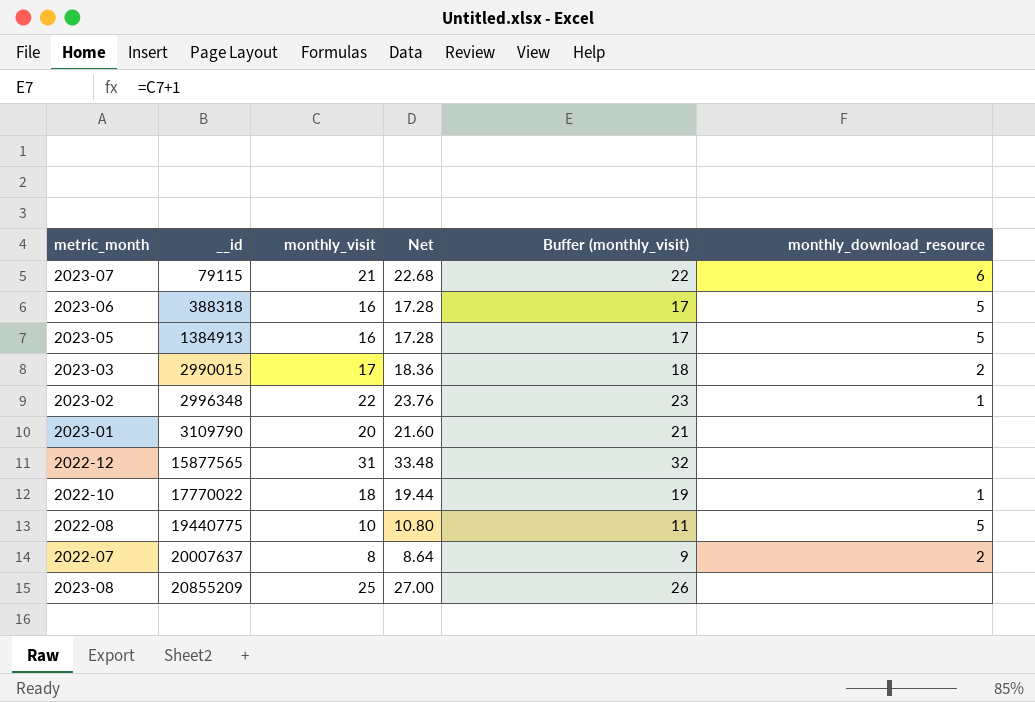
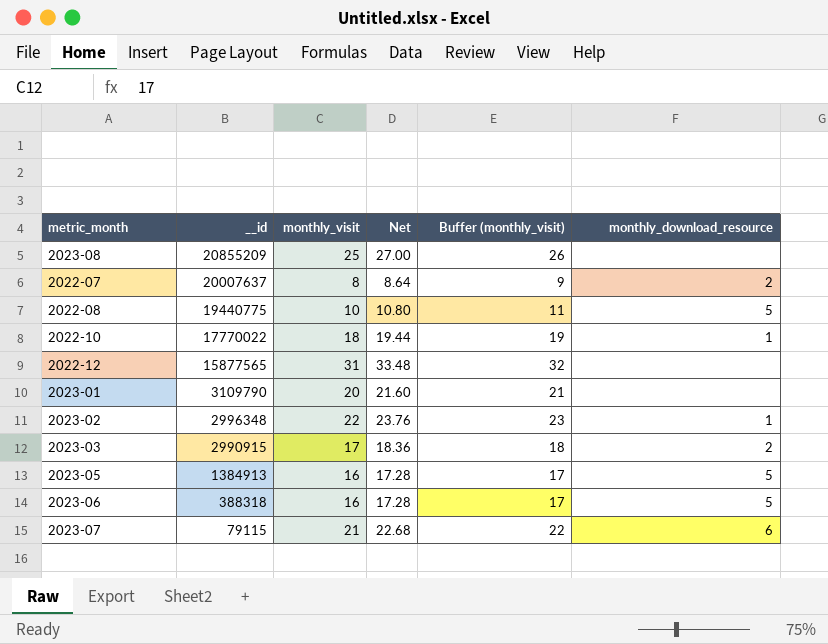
row order: __id ascending -> __id descending
2023-03 | __id: 2990015 -> 2990915

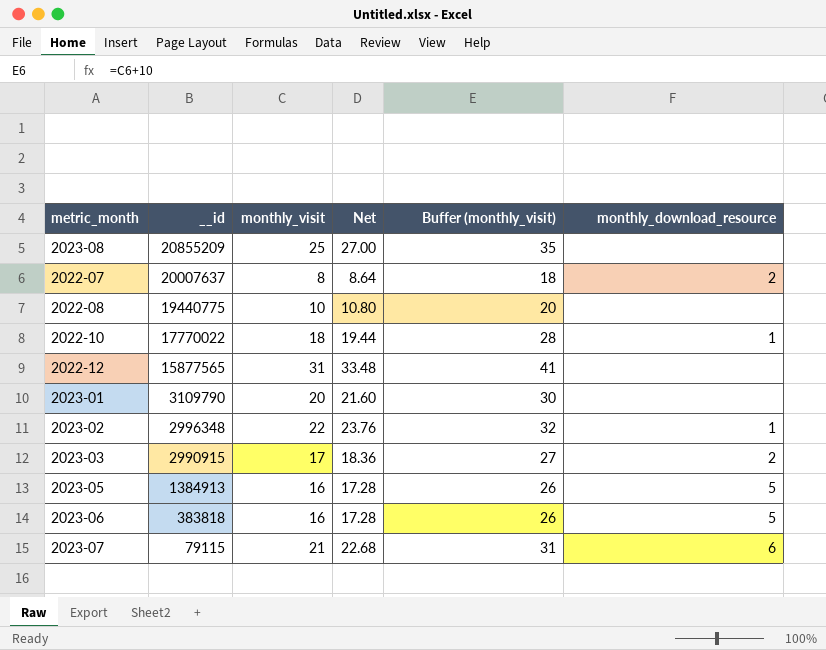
column Buffer (monthly_visit) | formula: [monthly_visit] + 1 -> [monthly_visit] + 10
2022-08 | monthly_download_resource: 5 -> none
2023-06 | __id: 388318 -> 383818

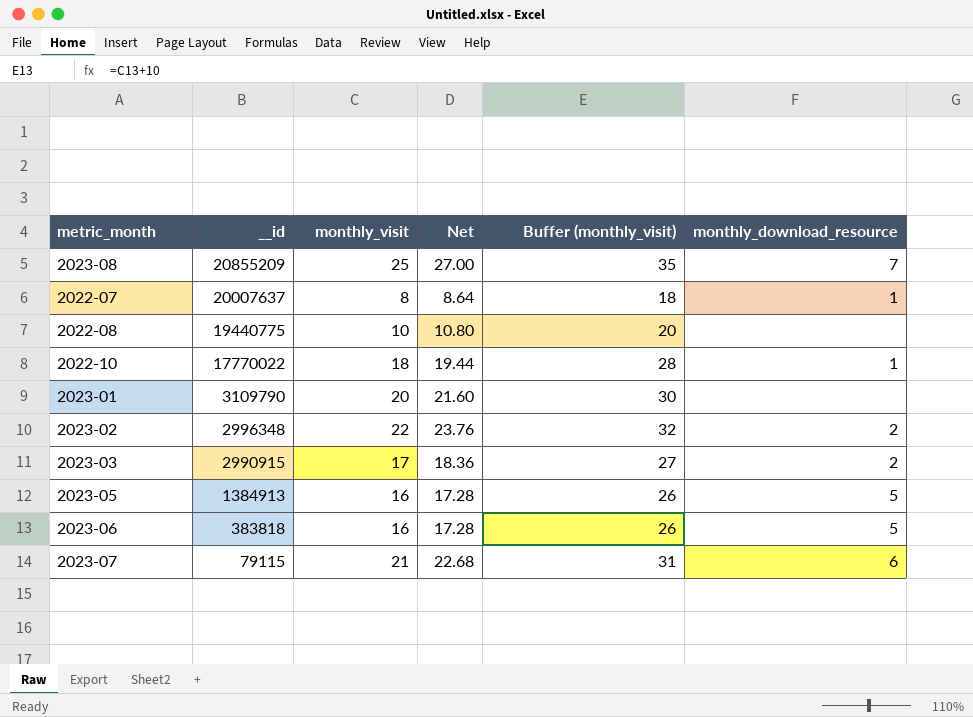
row 2022-12: 15877565 | 31 | 33.48 | 41 | none -> none
2023-08 | monthly_download_resource: none -> 7
2022-07 | monthly_download_resource: 2 -> 1
2023-02 | monthly_download_resource: 1 -> 2

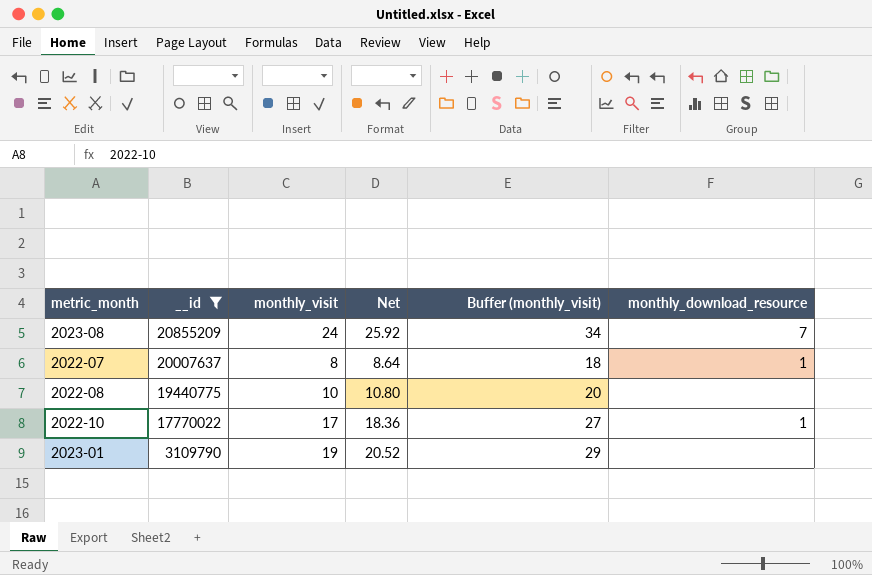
filter: none -> __id >= 3109790
2023-08 | monthly_visit: 25 -> 24
2023-08 | Net: 27.00 -> 25.92
2023-08 | Buffer (monthly_visit): 35 -> 34
2022-10 | monthly_visit: 18 -> 17
2022-10 | Net: 19.44 -> 18.36
2022-10 | Buffer (monthly_visit): 28 -> 27
2023-01 | monthly_visit: 20 -> 19
2023-01 | Net: 21.60 -> 20.52
2023-01 | Buffer (monthly_visit): 30 -> 29

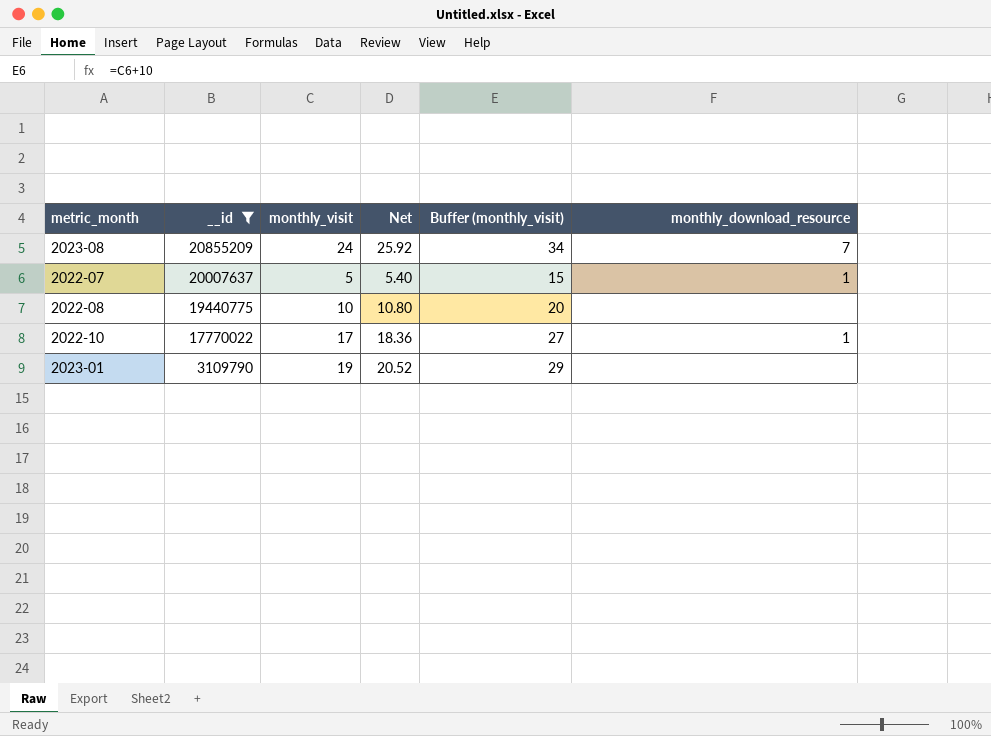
2022-07 | monthly_visit: 8 -> 5
2022-07 | Net: 8.64 -> 5.40
2022-07 | Buffer (monthly_visit): 18 -> 15

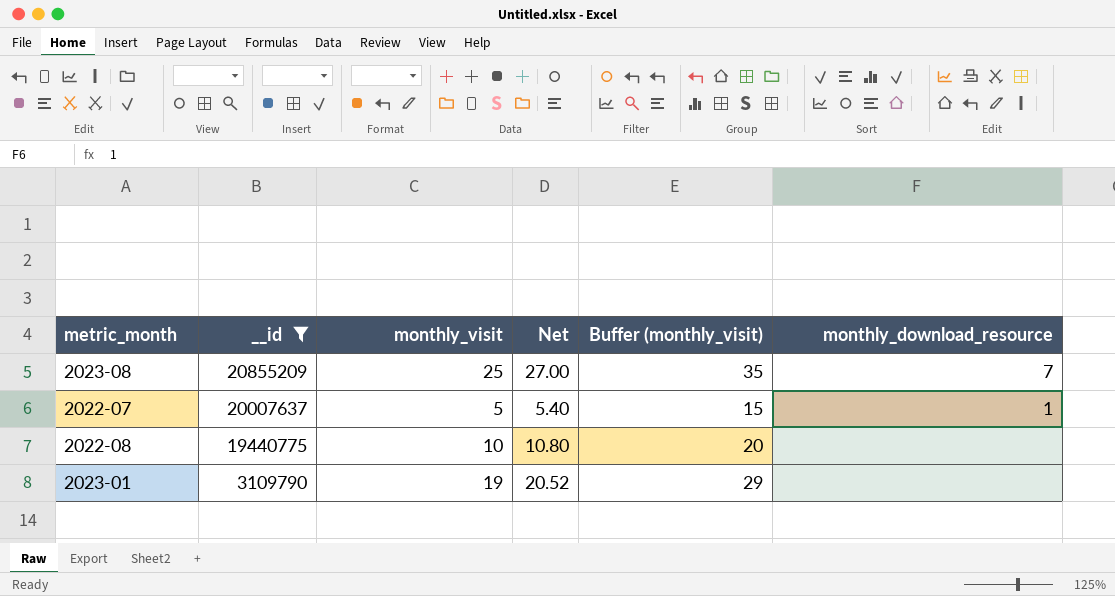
row 2022-10: 17770022 | 17 | 18.36 | 27 | 1 -> none
2023-08 | monthly_visit: 24 -> 25
2023-08 | Net: 25.92 -> 27.00
2023-08 | Buffer (monthly_visit): 34 -> 35

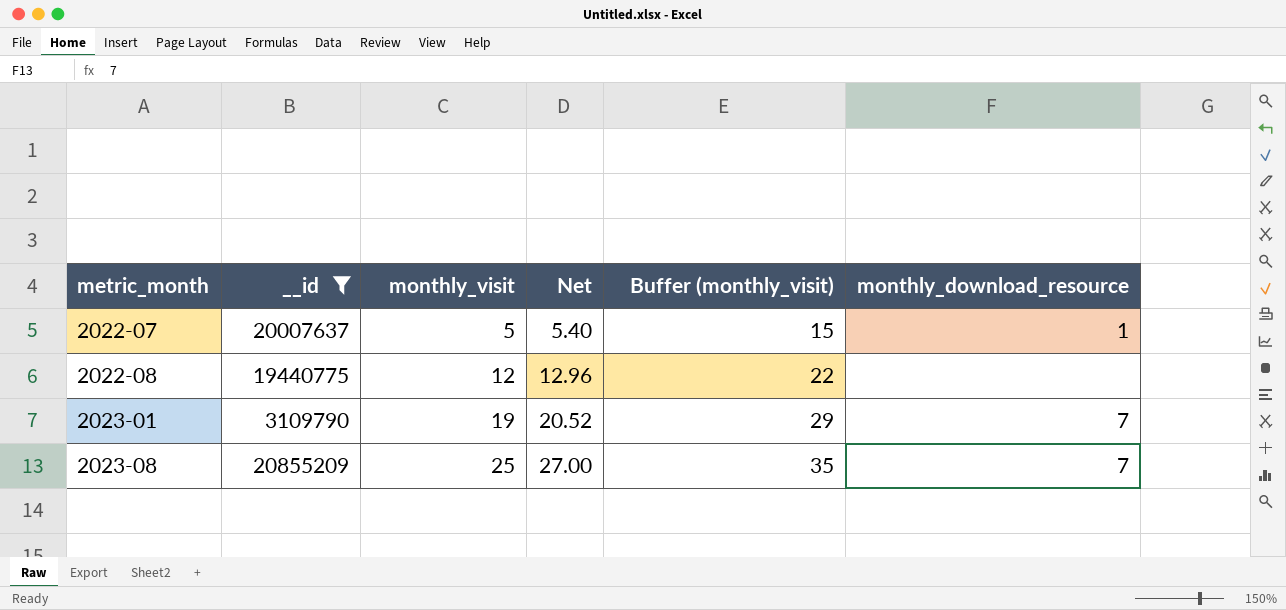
row order: __id descending -> metric_month ascending
2022-08 | monthly_visit: 10 -> 12
2022-08 | Net: 10.80 -> 12.96
2022-08 | Buffer (monthly_visit): 20 -> 22
2023-01 | monthly_download_resource: none -> 7

